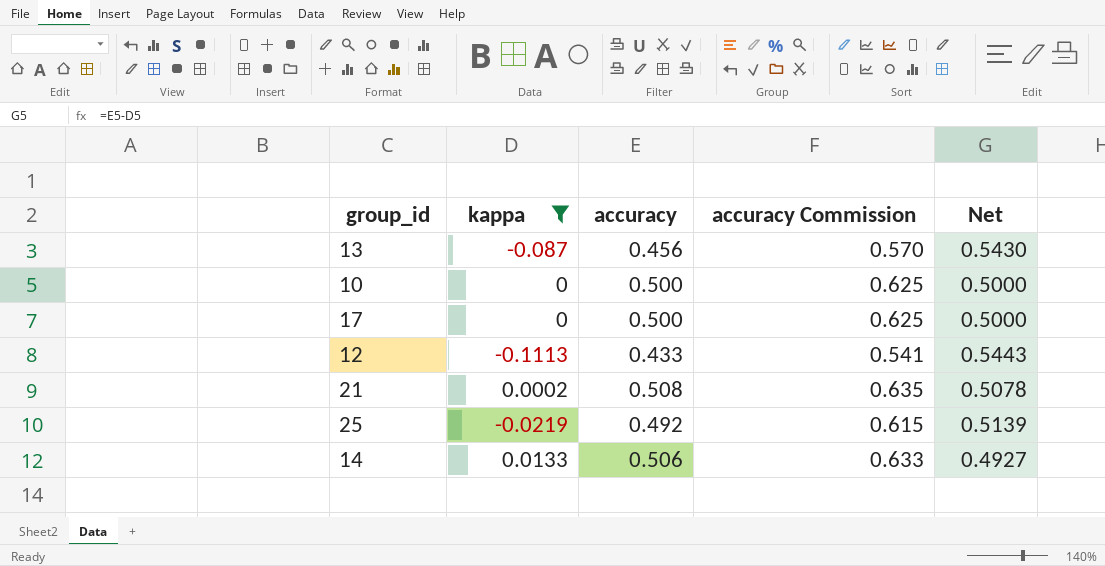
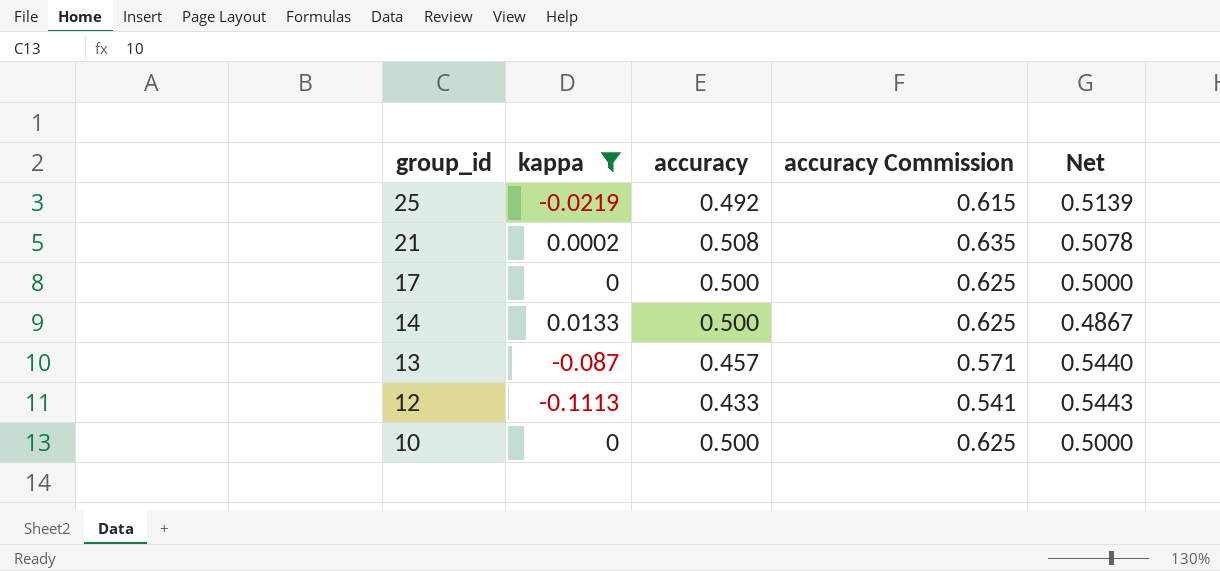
row order: none -> group_id descending
14 | accuracy: 0.506 -> 0.500
14 | accuracy Commission: 0.633 -> 0.625
14 | Net: 0.4927 -> 0.4867
13 | accuracy: 0.456 -> 0.457
13 | accuracy Commission: 0.570 -> 0.571
13 | Net: 0.5430 -> 0.5440

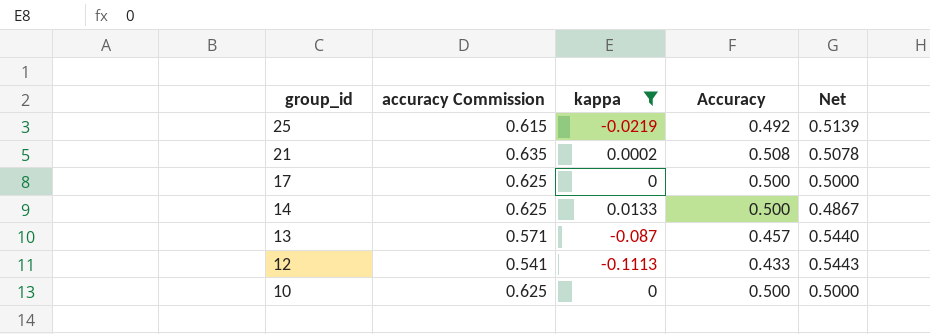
column accuracy Commission | position: 4 -> 2
column name: accuracy -> Accuracy

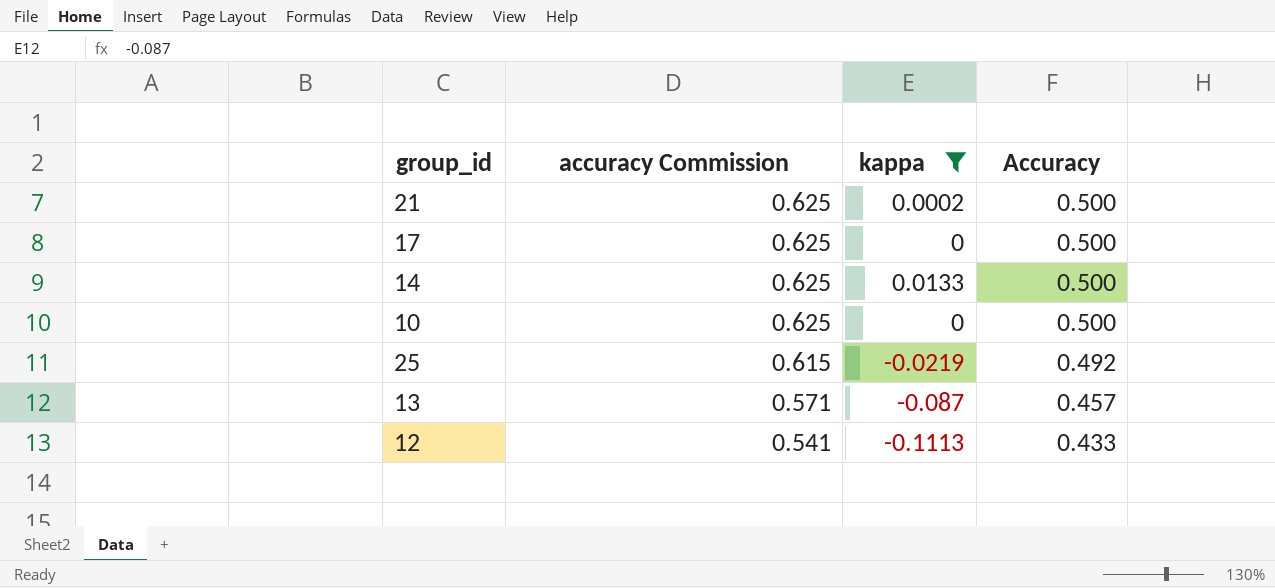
row order: group_id descending -> accuracy Commission descending
column Net | formula: [Accuracy] - [kappa] -> none
21 | accuracy Commission: 0.635 -> 0.625
21 | Accuracy: 0.508 -> 0.500

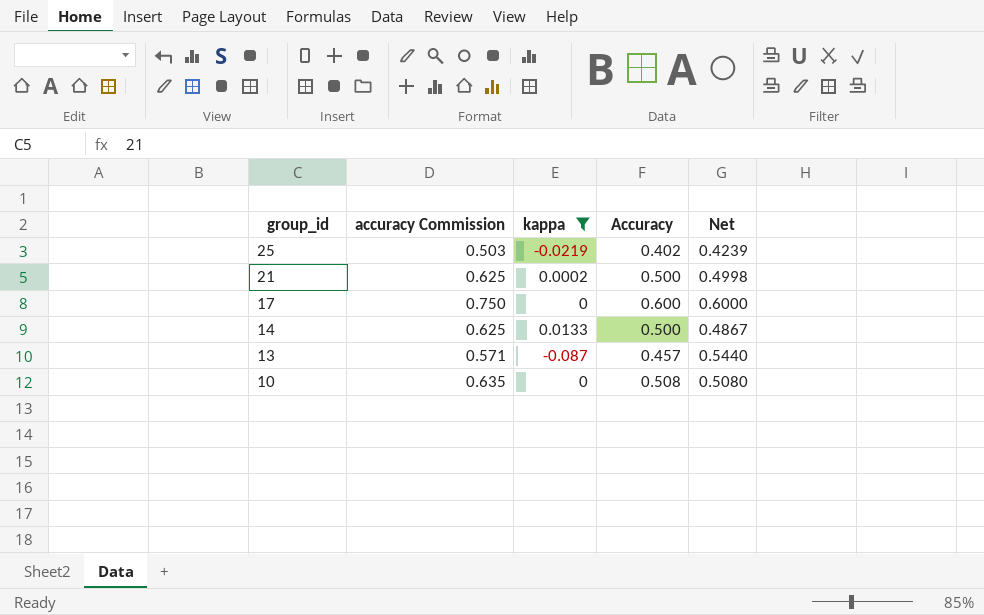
row order: accuracy Commission descending -> group_id descending
column Net | formula: none -> [Accuracy] - [kappa]
row 12: 0.541 | -0.1113 | 0.433 -> none
25 | accuracy Commission: 0.615 -> 0.503
25 | Accuracy: 0.492 -> 0.402
17 | accuracy Commission: 0.625 -> 0.750
17 | Accuracy: 0.500 -> 0.600
10 | accuracy Commission: 0.625 -> 0.635
10 | Accuracy: 0.500 -> 0.508

